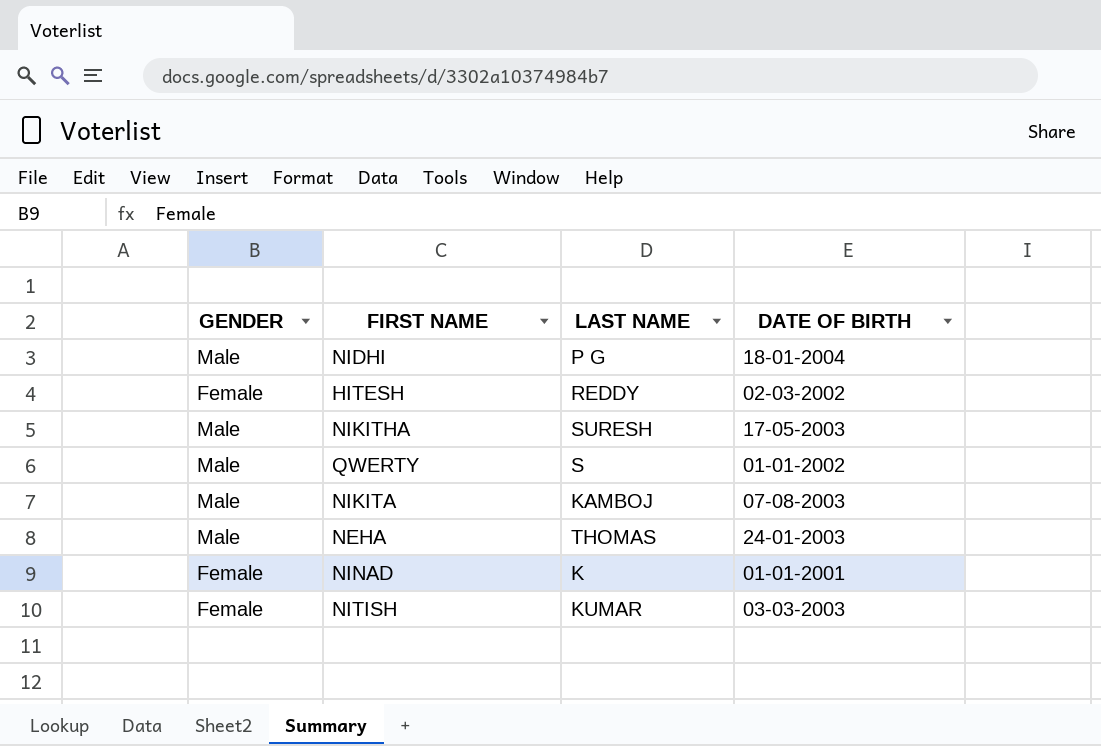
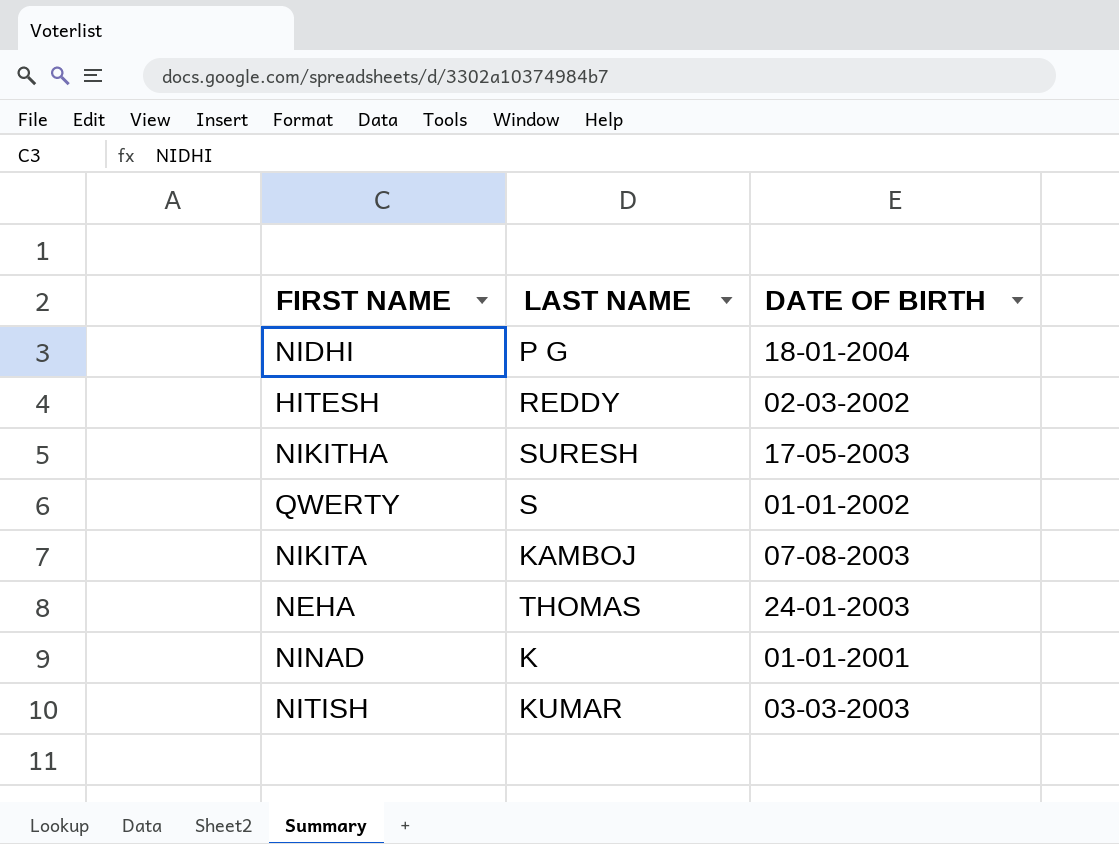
column GENDER | position: 1 -> none

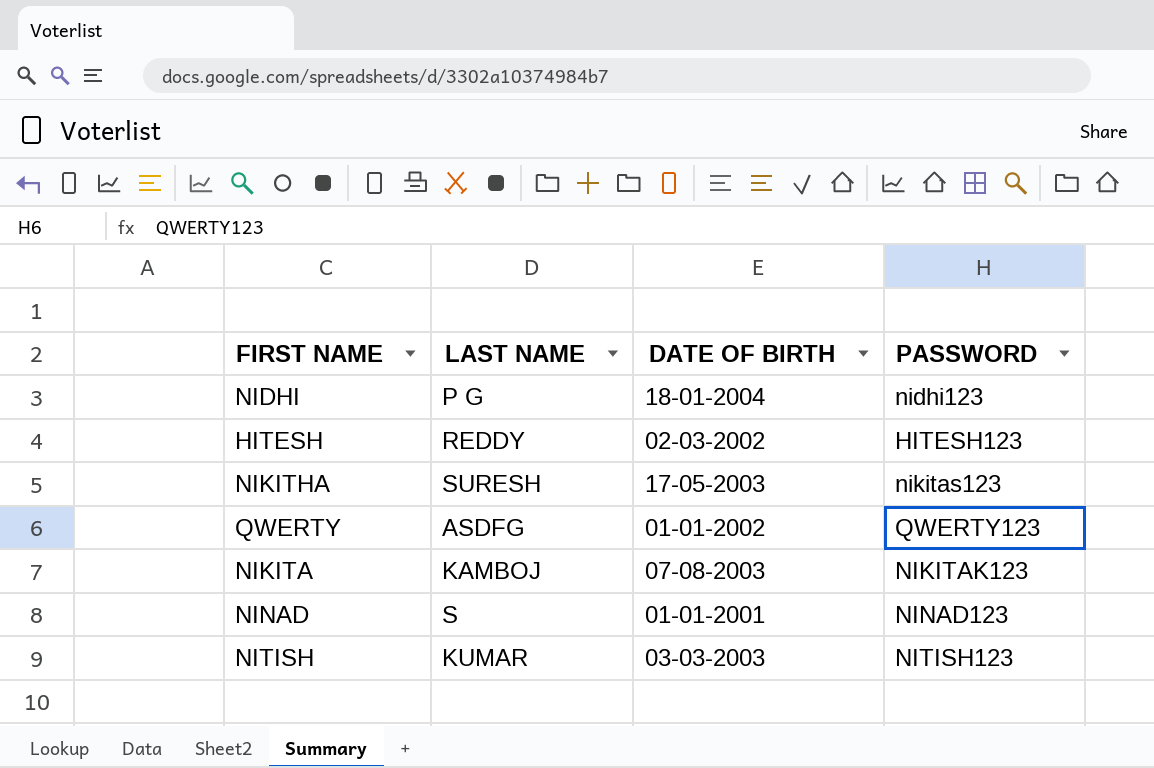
column PASSWORD | position: none -> 4
row NEHA: THOMAS | 24-01-2003 -> none
QWERTY | LAST NAME: S -> ASDFG
NINAD | LAST NAME: K -> S

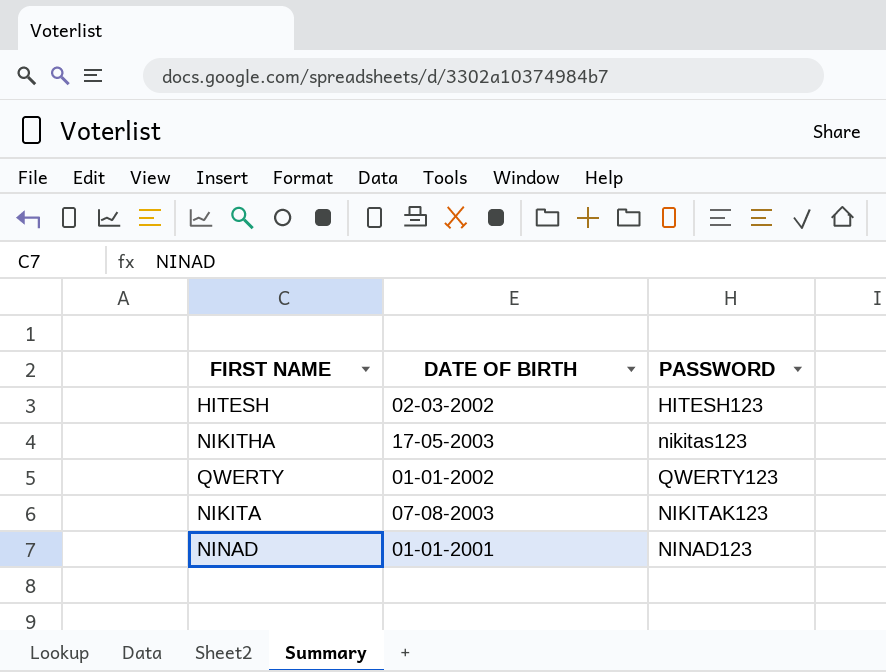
column LAST NAME | position: 2 -> none
row NIDHI: P G | 18-01-2004 | nidhi123 -> none
row NITISH: KUMAR | 03-03-2003 | NITISH123 -> none

